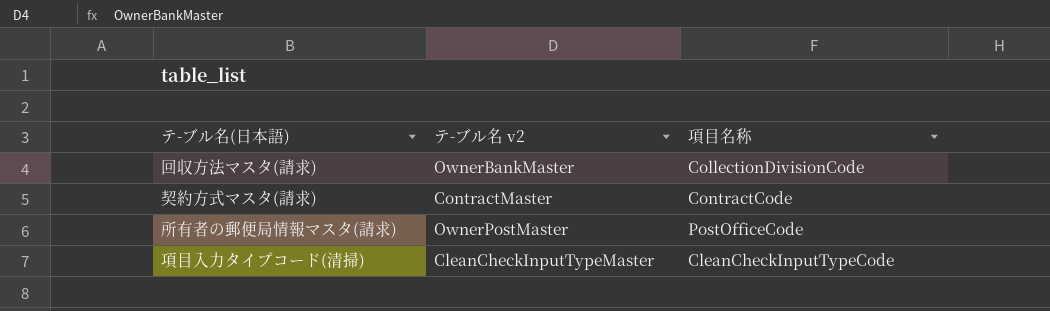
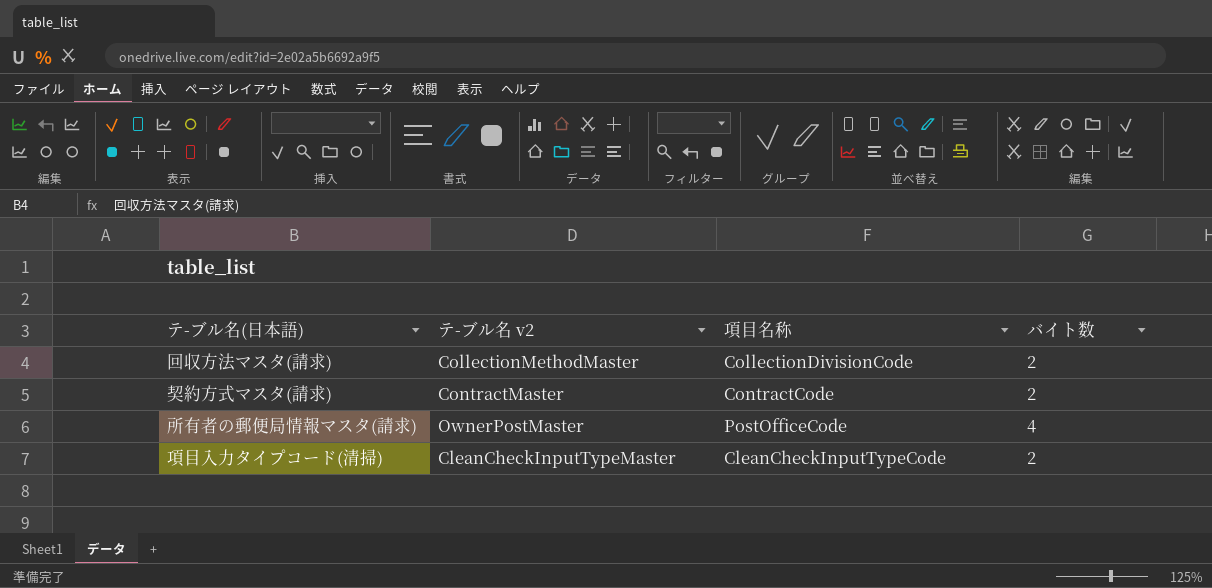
column バイト数 | position: none -> 4
回収方法マスタ(請求) | テ-ブル名 v2: OwnerBankMaster -> CollectionMethodMaster

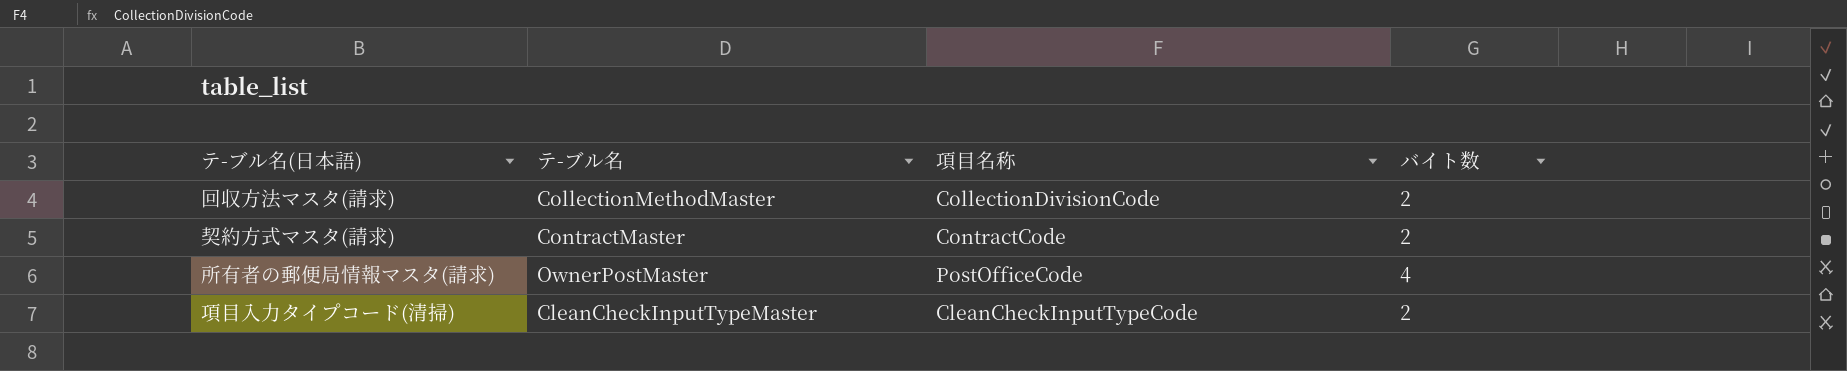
column name: テ-ブル名 v2 -> テ-ブル名

